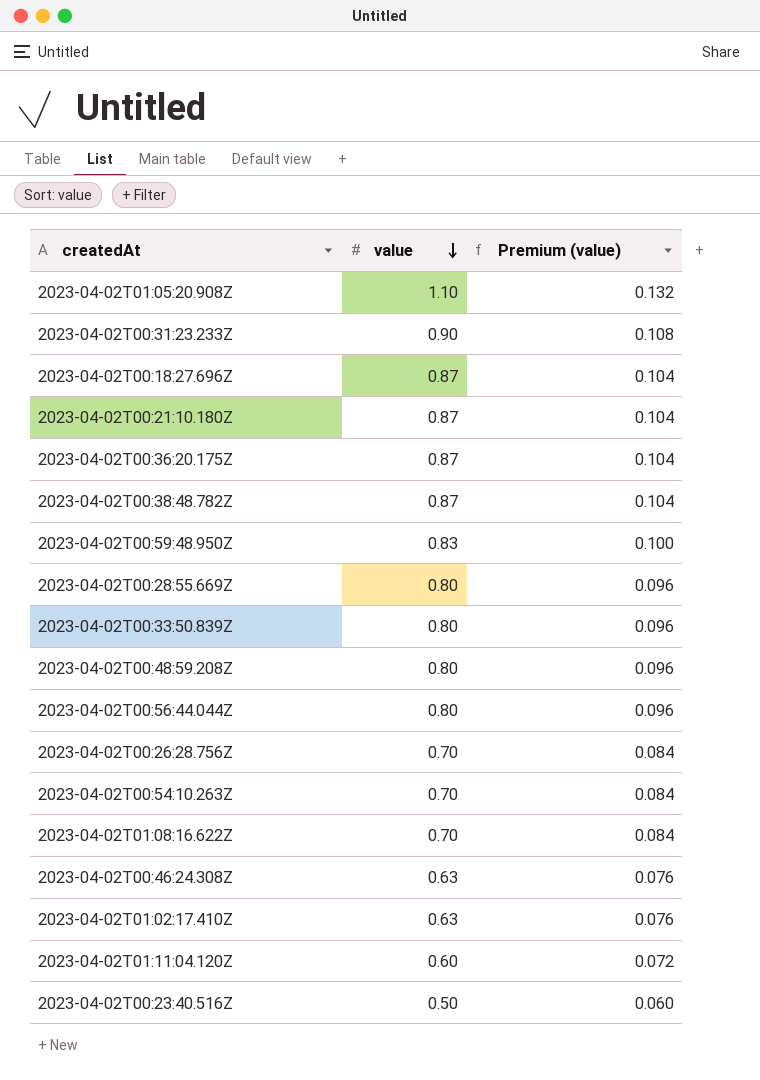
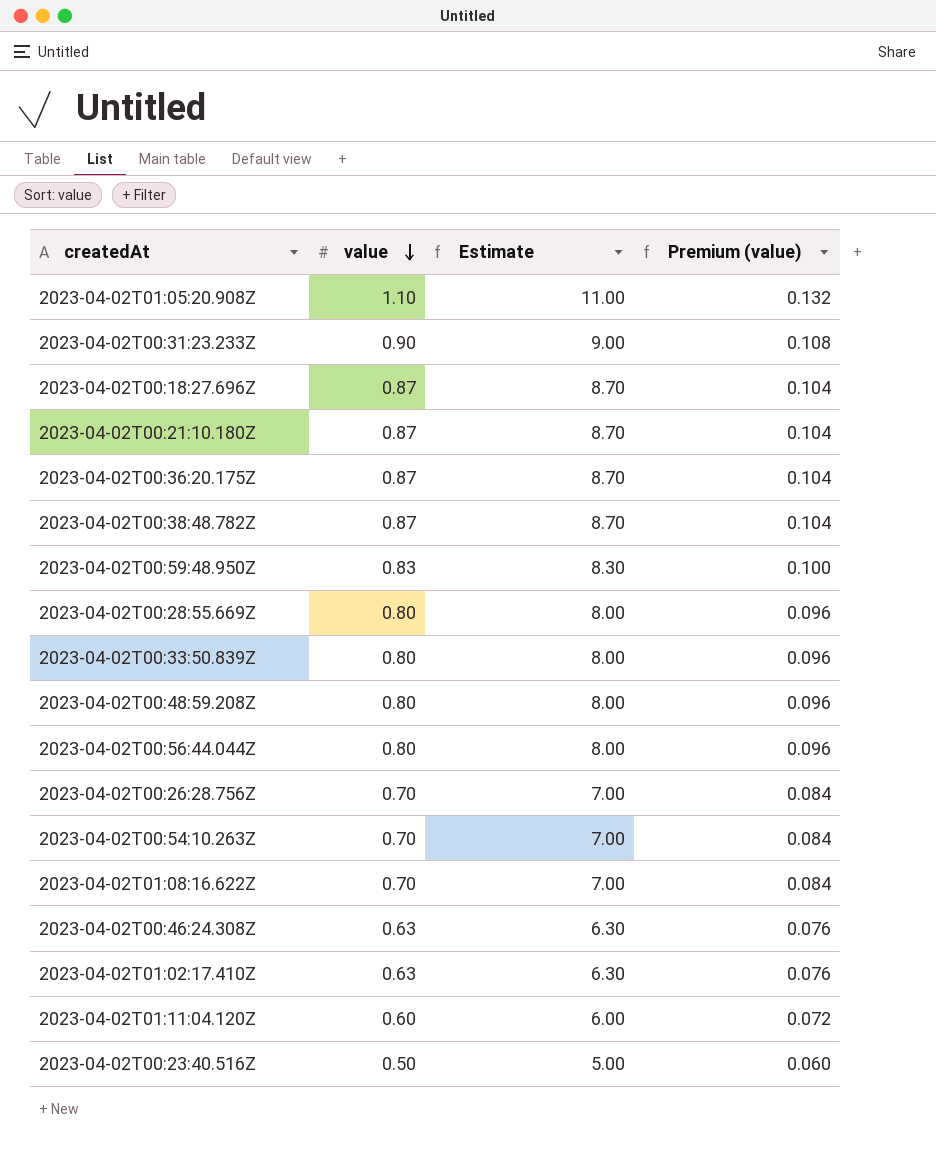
column Estimate | formula: none -> [value] * 10

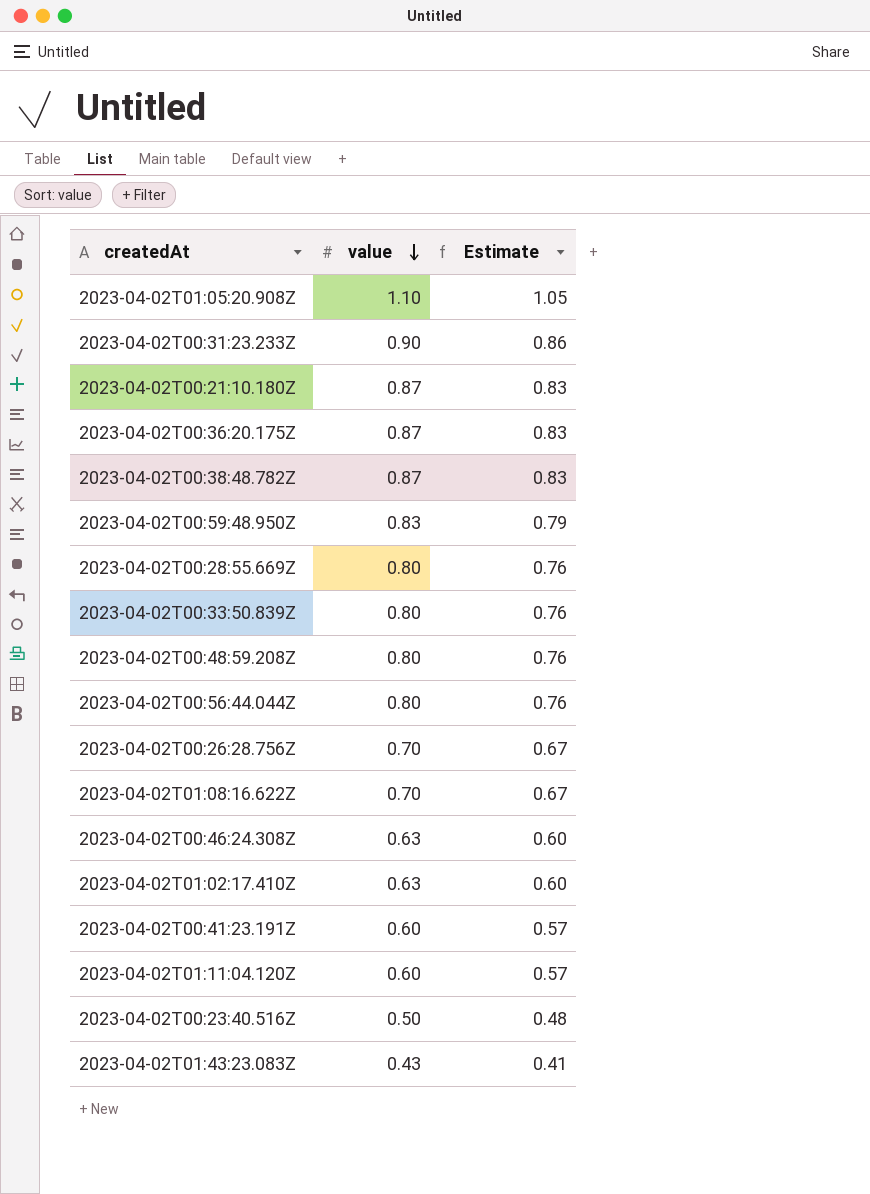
column Premium (value) | formula: [value] * 0.12 -> none
column Estimate | formula: [value] * 10 -> [value] * 0.95
row 2023-04-02T00:18:27.696Z: 0.87 | 8.70 | 0.104 -> none
row 2023-04-02T00:54:10.263Z: 0.70 | 7.00 | 0.084 -> none
row 2023-04-02T00:41:23.191Z: none -> 0.60 | 0.57
row 2023-04-02T01:43:23.083Z: none -> 0.43 | 0.41

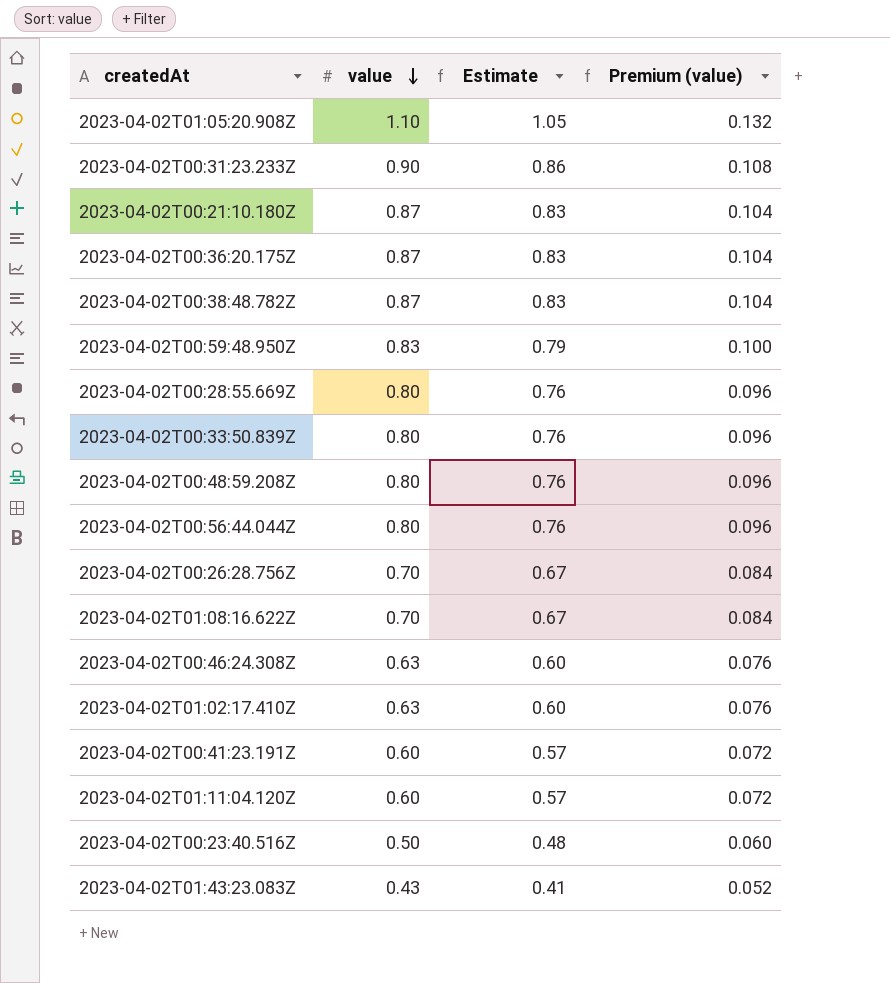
column Premium (value) | formula: none -> [value] * 0.12

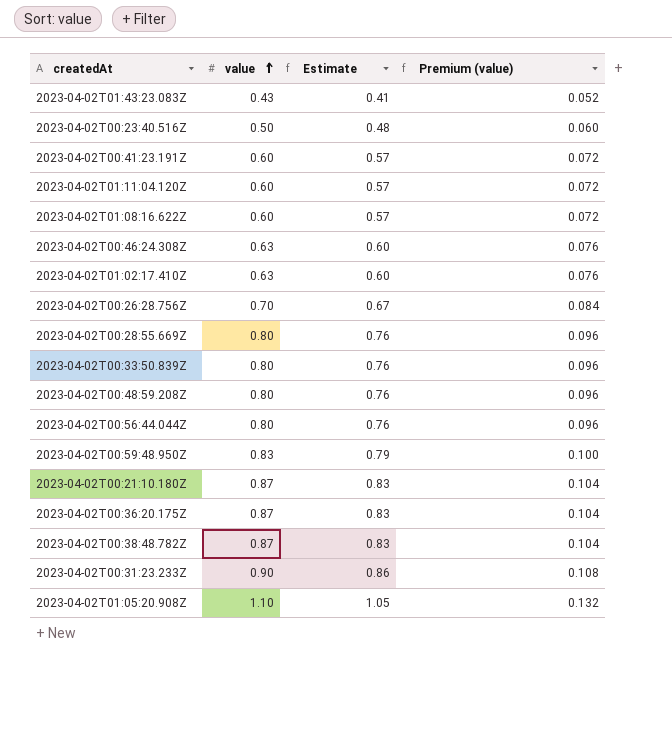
row order: value descending -> value ascending
2023-04-02T01:08:16.622Z | value: 0.70 -> 0.60
2023-04-02T01:08:16.622Z | Estimate: 0.67 -> 0.57
2023-04-02T01:08:16.622Z | Premium (value): 0.084 -> 0.072

